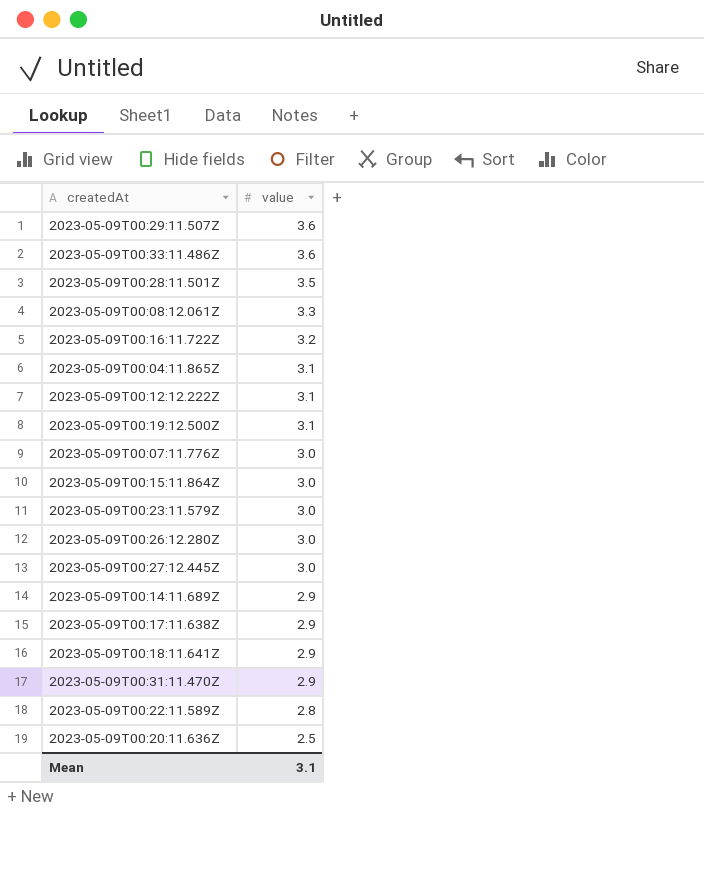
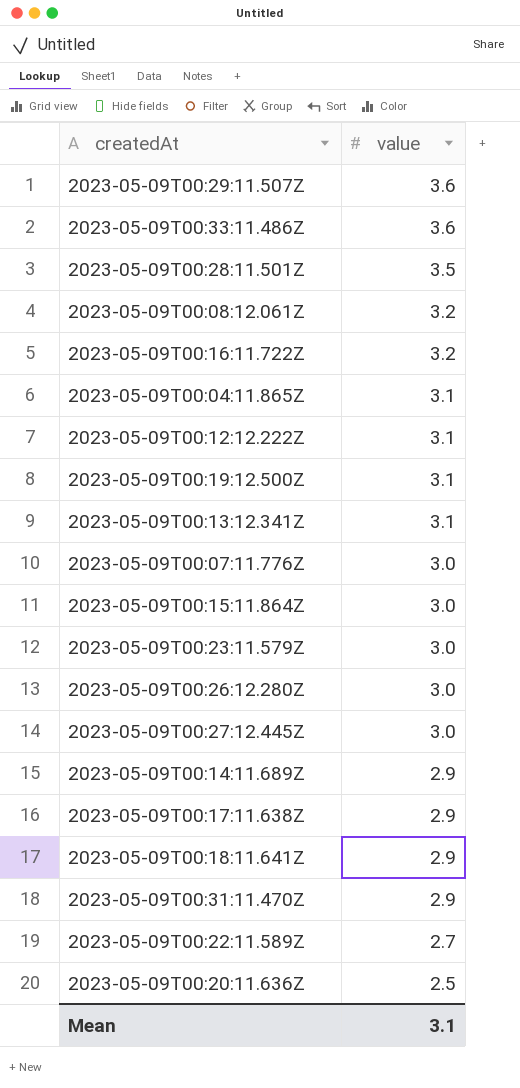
2023-05-09T00:08:12.061Z | value: 3.3 -> 3.2
row 2023-05-09T00:13:12.341Z: none -> 3.1
2023-05-09T00:22:11.589Z | value: 2.8 -> 2.7

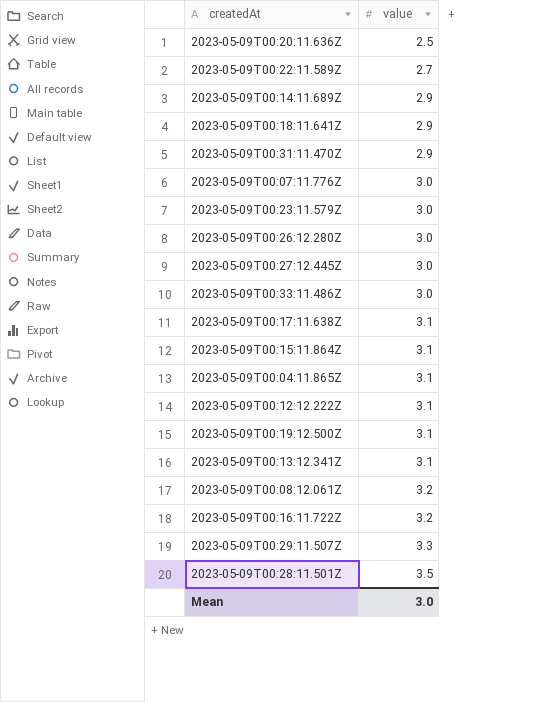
row order: value descending -> value ascending
2023-05-09T00:33:11.486Z | value: 3.6 -> 3.0
2023-05-09T00:17:11.638Z | value: 2.9 -> 3.1
2023-05-09T00:15:11.864Z | value: 3.0 -> 3.1
2023-05-09T00:29:11.507Z | value: 3.6 -> 3.3
Mean | value: 3.1 -> 3.0

